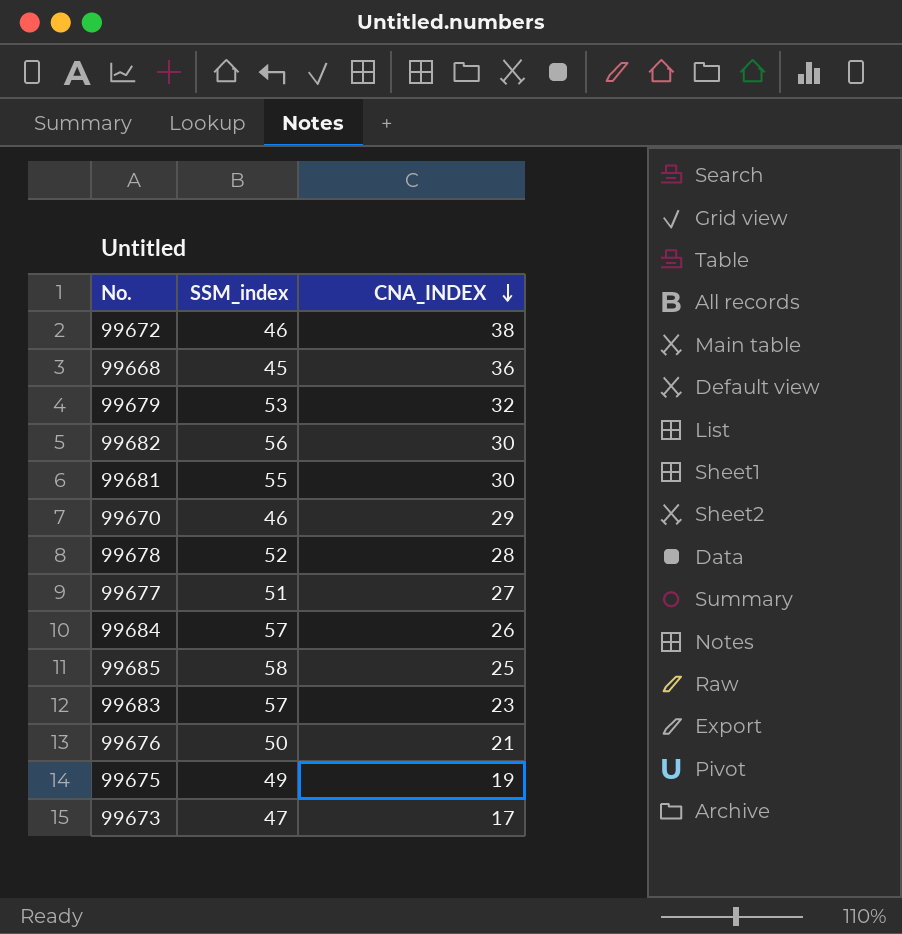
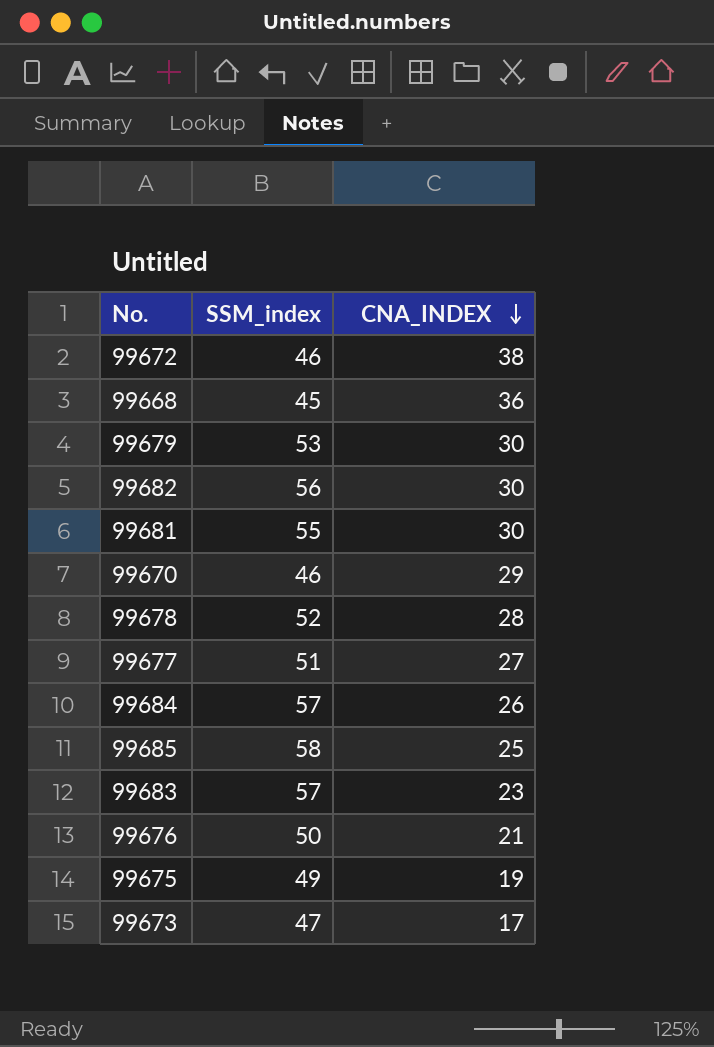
99679 | CNA_INDEX: 32 -> 30

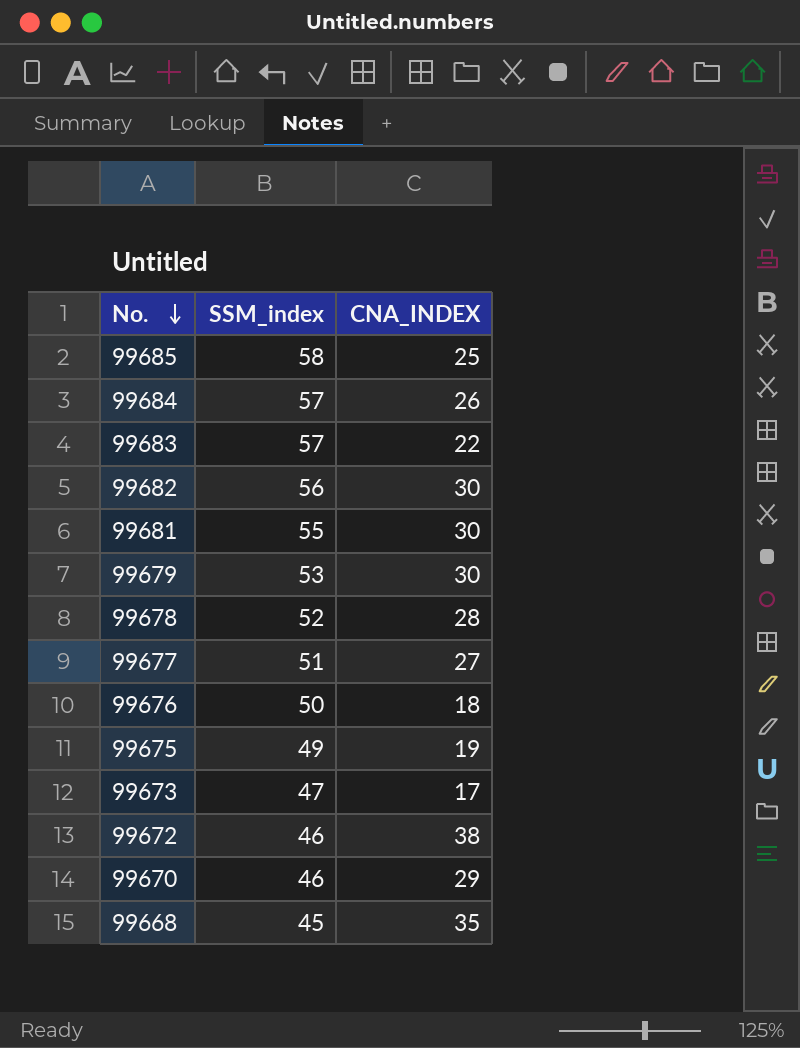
row order: CNA_INDEX descending -> No. descending
99683 | CNA_INDEX: 23 -> 22
99676 | CNA_INDEX: 21 -> 18
99668 | CNA_INDEX: 36 -> 35

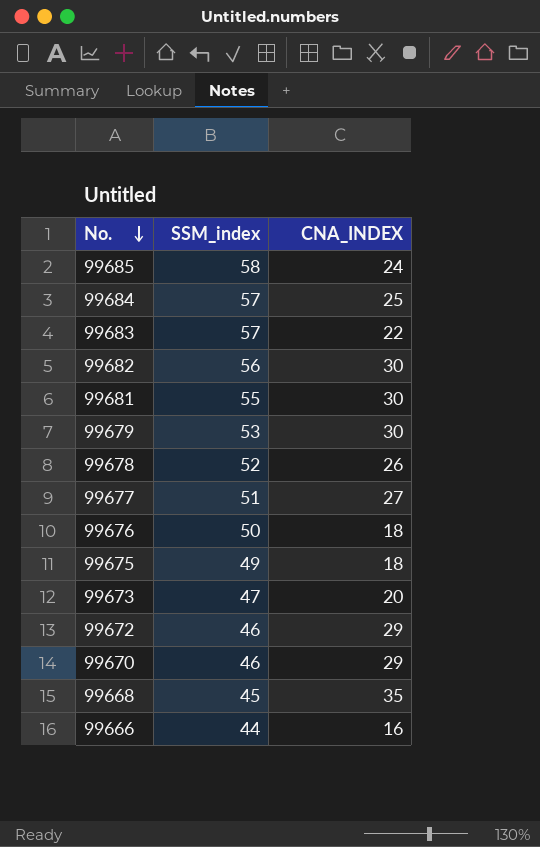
99685 | CNA_INDEX: 25 -> 24
99684 | CNA_INDEX: 26 -> 25
99678 | CNA_INDEX: 28 -> 26
99675 | CNA_INDEX: 19 -> 18
99673 | CNA_INDEX: 17 -> 20
99672 | CNA_INDEX: 38 -> 29
row 99666: none -> 44 | 16

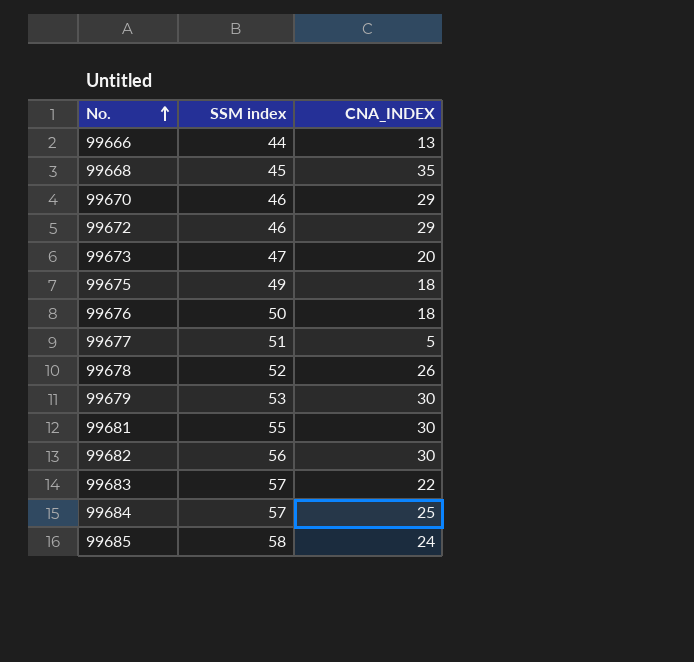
row order: No. descending -> No. ascending
column name: SSM_index -> SSM index
99666 | CNA_INDEX: 16 -> 13
99677 | CNA_INDEX: 27 -> 5

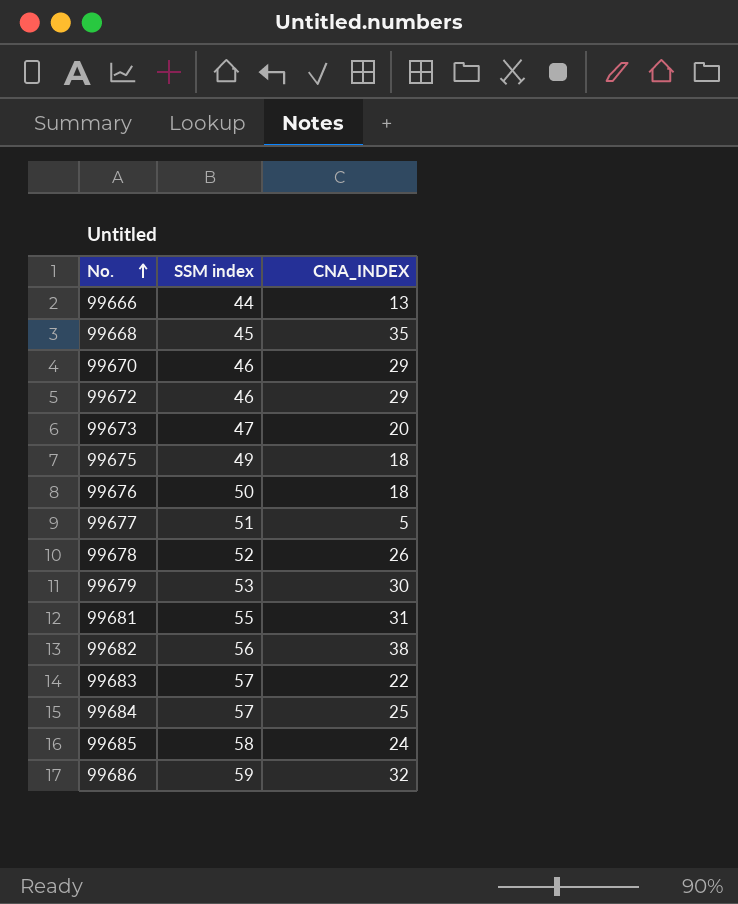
99681 | CNA_INDEX: 30 -> 31
99682 | CNA_INDEX: 30 -> 38
row 99686: none -> 59 | 32

